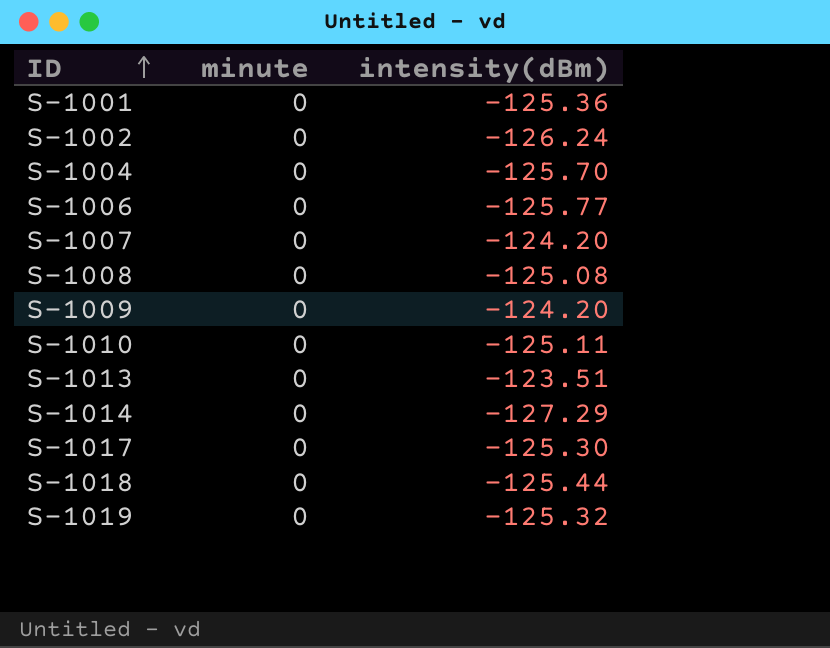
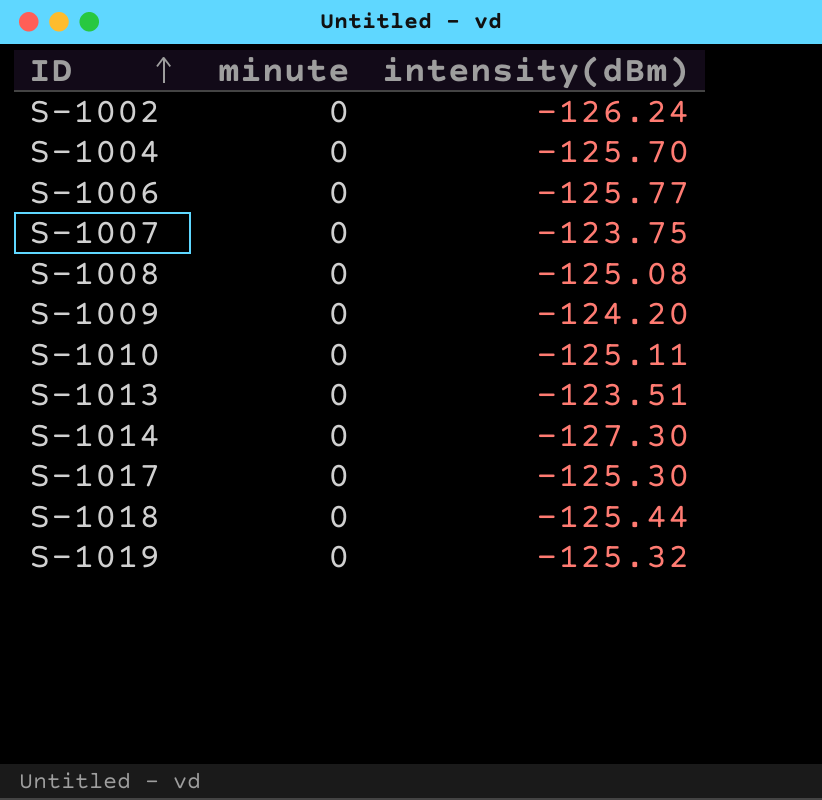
row S-1001: 0 | -125.36 -> none
S-1007 | intensity(dBm): -124.20 -> -123.75
S-1014 | intensity(dBm): -127.29 -> -127.30

